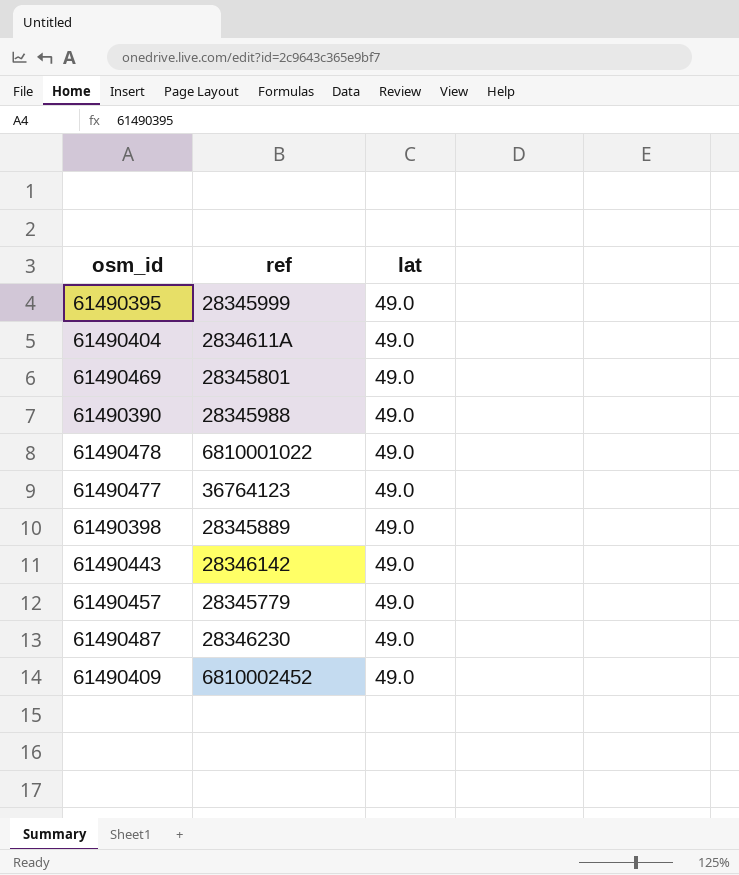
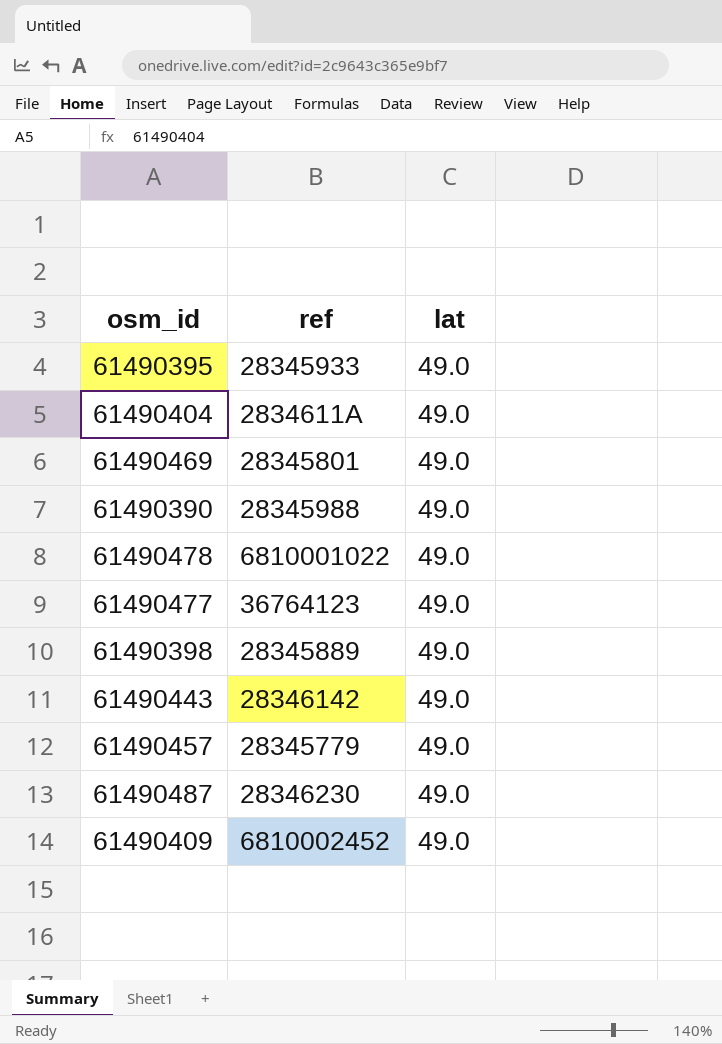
61490395 | ref: 28345999 -> 28345933

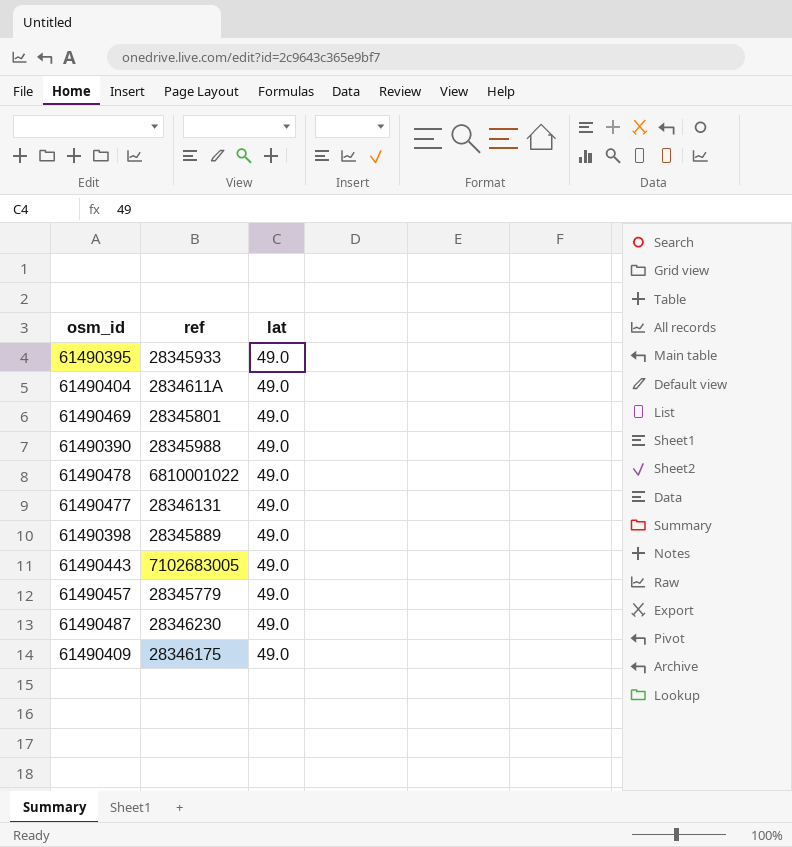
61490477 | ref: 36764123 -> 28346131
61490443 | ref: 28346142 -> 7102683005
61490409 | ref: 6810002452 -> 28346175

